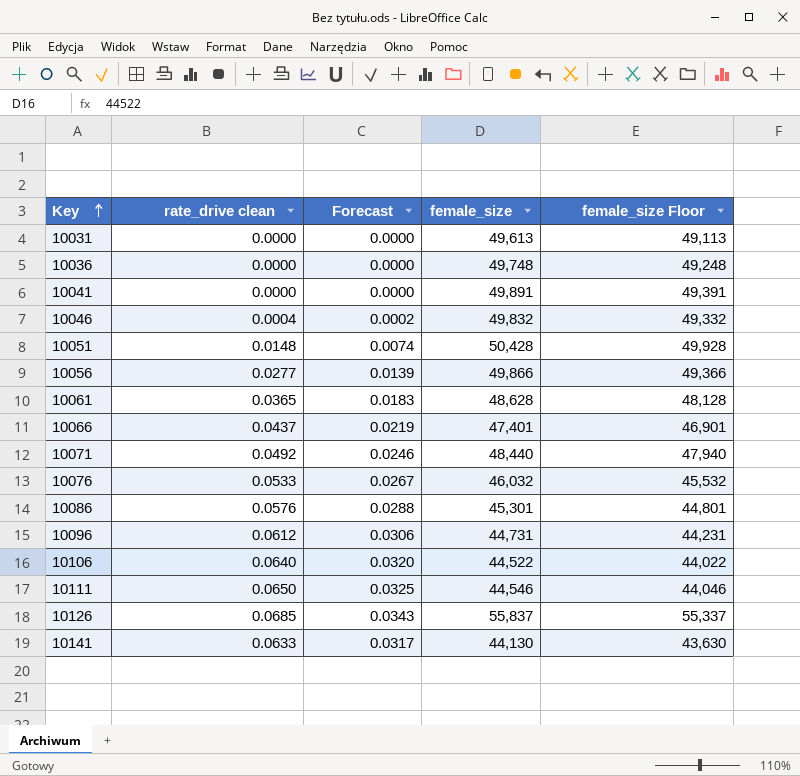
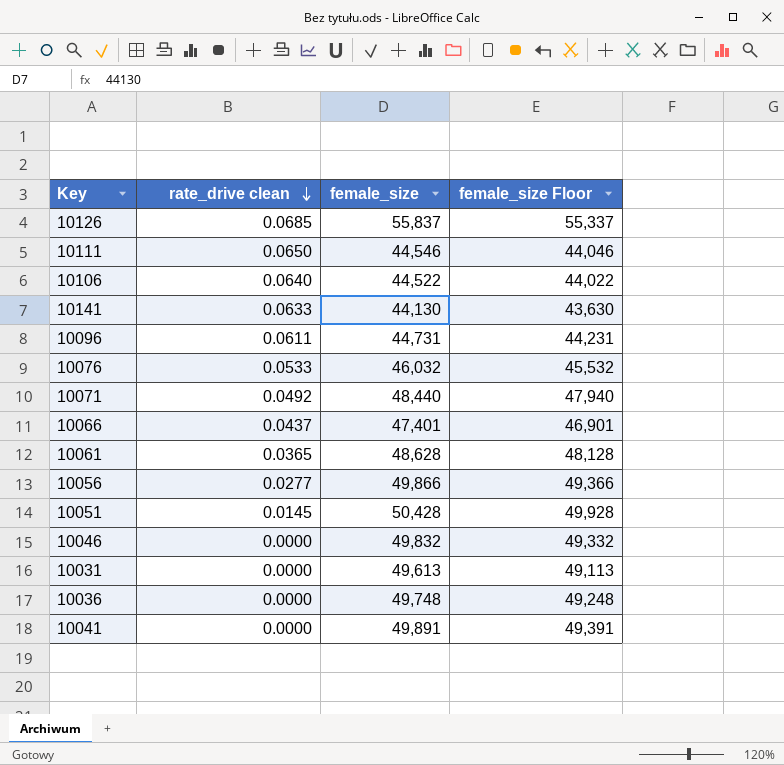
row order: Key ascending -> rate_drive clean descending
column Forecast | formula: [rate_drive clean] * 0.5 -> none
row 10086: 0.0576 | 0.0288 | 45,301 | 44,801 -> none
10096 | rate_drive clean: 0.0612 -> 0.0611
10051 | rate_drive clean: 0.0148 -> 0.0145
10046 | rate_drive clean: 0.0004 -> 0.0000

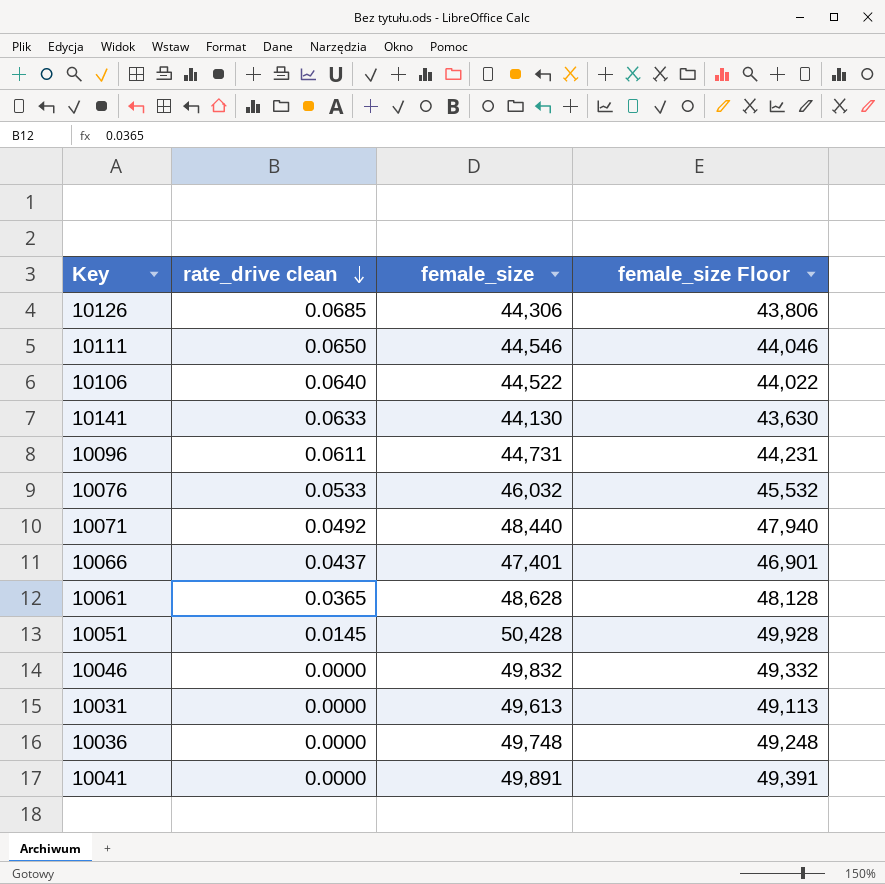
row 10056: 0.0277 | 49,866 | 49,366 -> none
10126 | female_size: 55,837 -> 44,306
10126 | female_size Floor: 55,337 -> 43,806

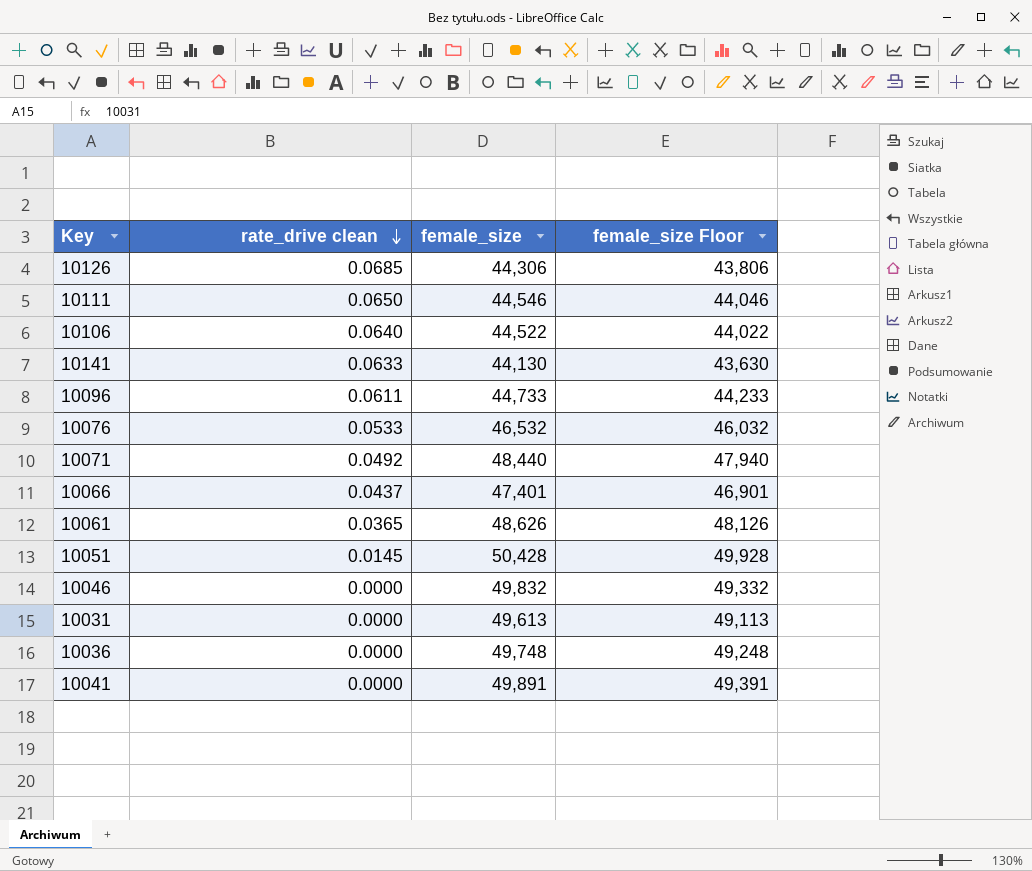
10096 | female_size: 44,731 -> 44,733
10096 | female_size Floor: 44,231 -> 44,233
10076 | female_size: 46,032 -> 46,532
10076 | female_size Floor: 45,532 -> 46,032
10061 | female_size: 48,628 -> 48,626
10061 | female_size Floor: 48,128 -> 48,126

